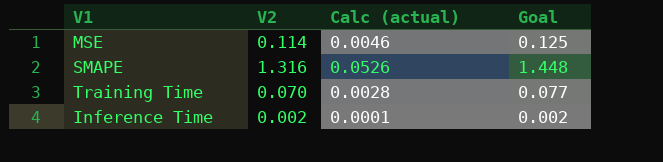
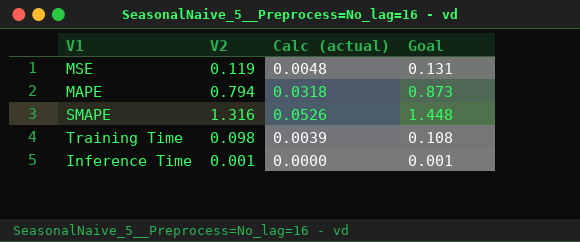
MSE | V2: 0.114 -> 0.119
MSE | Calc (actual): 0.0046 -> 0.0048
MSE | Goal: 0.125 -> 0.131
row MAPE: none -> 0.794 | 0.0318 | 0.873
Training Time | V2: 0.070 -> 0.098
Training Time | Calc (actual): 0.0028 -> 0.0039
Training Time | Goal: 0.077 -> 0.108
Inference Time | V2: 0.002 -> 0.001
Inference Time | Calc (actual): 0.0001 -> 0.0000
Inference Time | Goal: 0.002 -> 0.001

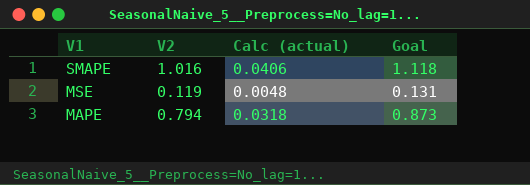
row order: none -> V1 descending
row Training Time: 0.098 | 0.0039 | 0.108 -> none
row Inference Time: 0.001 | 0.0000 | 0.001 -> none
SMAPE | V2: 1.316 -> 1.016
SMAPE | Calc (actual): 0.0526 -> 0.0406
SMAPE | Goal: 1.448 -> 1.118

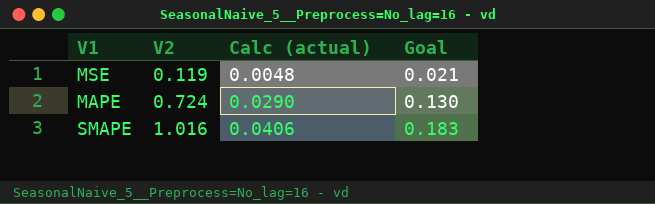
row order: V1 descending -> V2 ascending
column Goal | formula: [V2] * 1.1 -> [V2] * 0.18
MAPE | V2: 0.794 -> 0.724
MAPE | Calc (actual): 0.0318 -> 0.0290

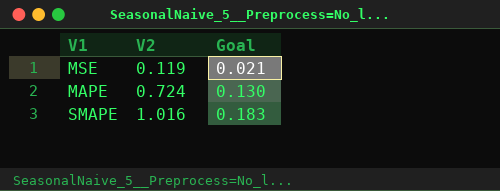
column Calc (actual) | formula: [V2] * 0.04 -> none

